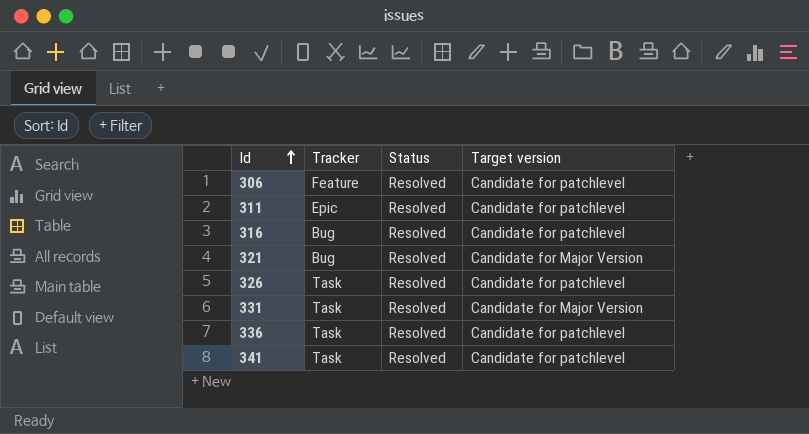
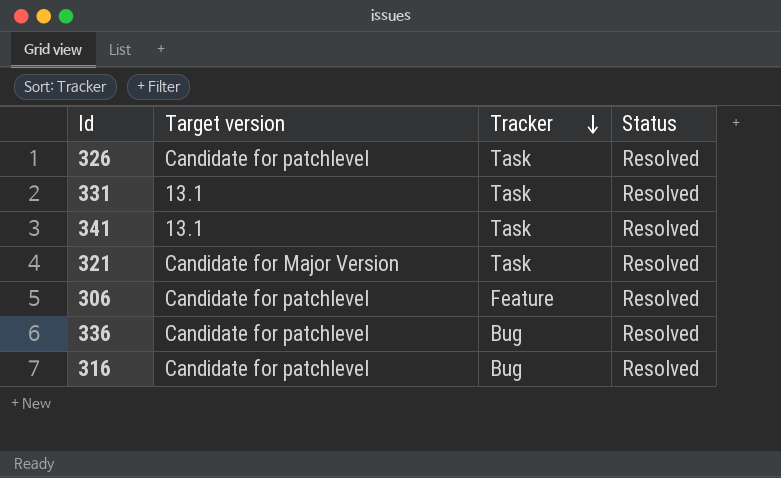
row order: Id ascending -> Tracker descending
column Target version | position: 4 -> 2
row 311: Epic | Resolved | Candidate for patchlevel -> none
331 | Target version: Candidate for Major Version -> 13.1
341 | Target version: Candidate for patchlevel -> 13.1
321 | Tracker: Bug -> Task
336 | Tracker: Task -> Bug

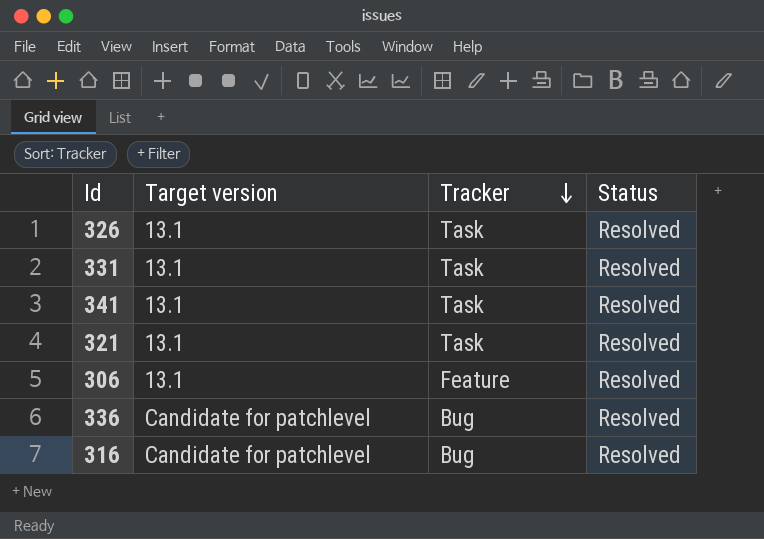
326 | Target version: Candidate for patchlevel -> 13.1
321 | Target version: Candidate for Major Version -> 13.1
306 | Target version: Candidate for patchlevel -> 13.1

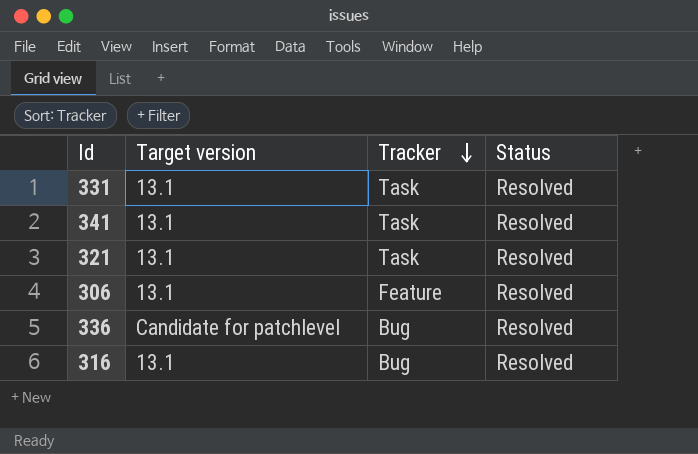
row 326: 13.1 | Task | Resolved -> none
316 | Target version: Candidate for patchlevel -> 13.1

